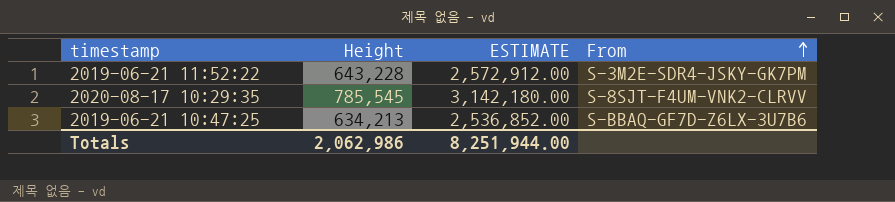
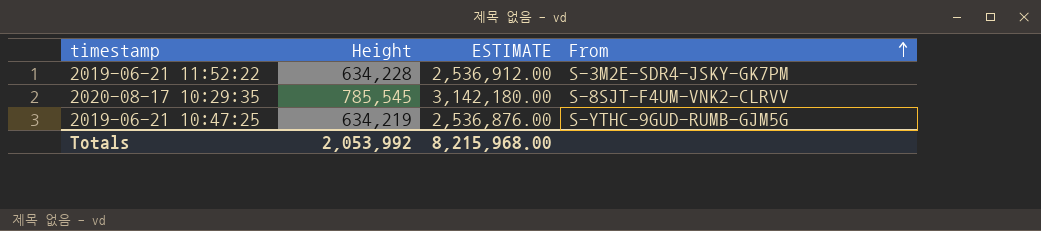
2019-06-21 11:52:22 | Height: 643,228 -> 634,228
2019-06-21 11:52:22 | ESTIMATE: 2,572,912.00 -> 2,536,912.00
2019-06-21 10:47:25 | Height: 634,213 -> 634,219
2019-06-21 10:47:25 | ESTIMATE: 2,536,852.00 -> 2,536,876.00
2019-06-21 10:47:25 | From: S-BBAQ-GF7D-Z6LX-3U7B6 -> S-YTHC-9GUD-RUMB-GJM5G
Totals | Height: 2,062,986 -> 2,053,992
Totals | ESTIMATE: 8,251,944.00 -> 8,215,968.00

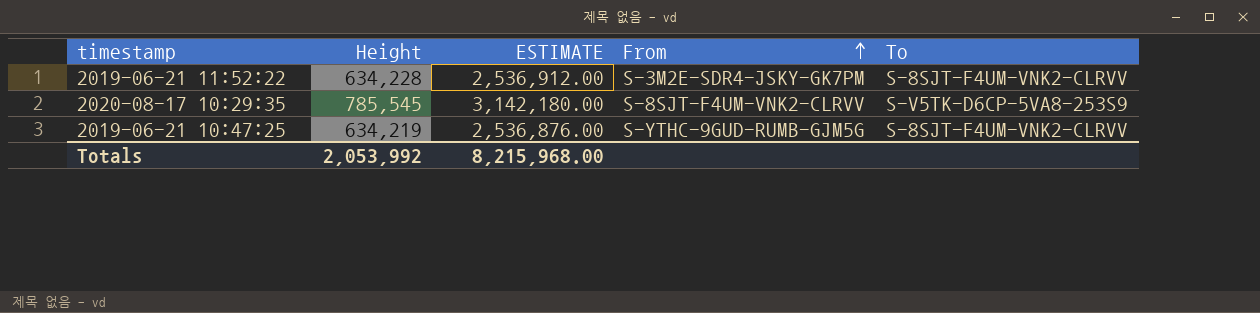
column To | position: none -> 5

